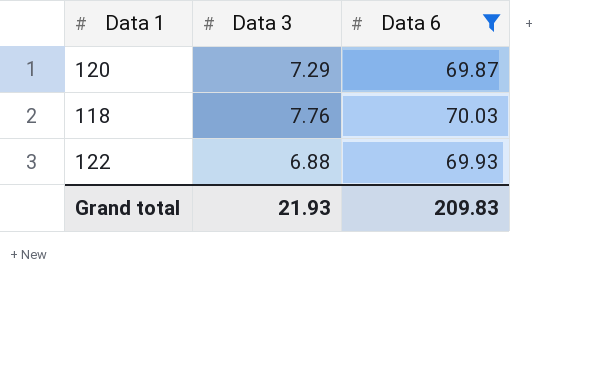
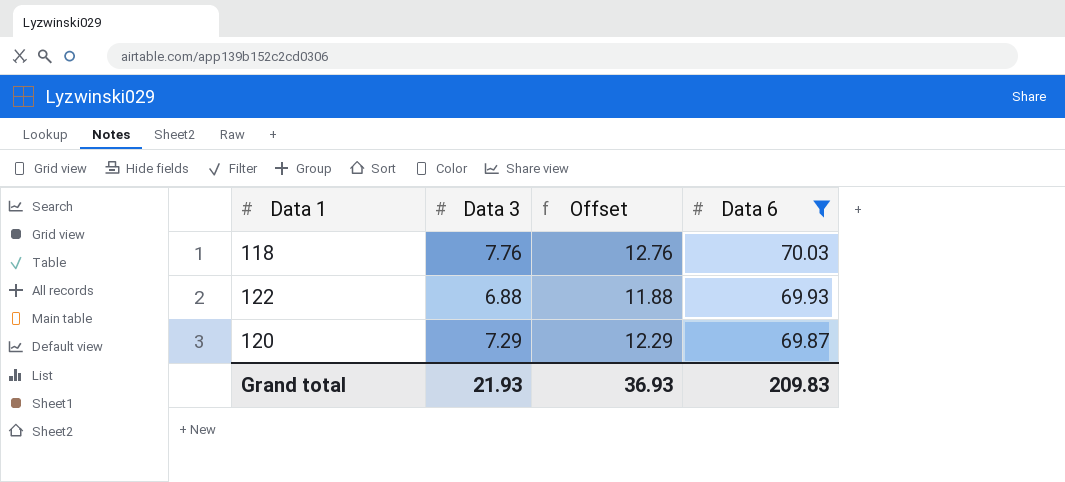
row order: none -> Data 6 descending
column Offset | formula: none -> [Data 3] + 5

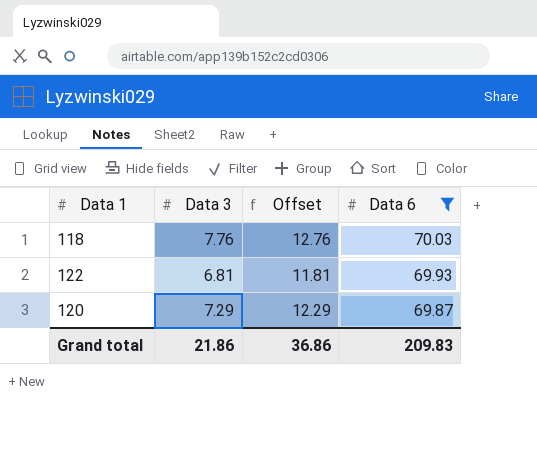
122 | Data 3: 6.88 -> 6.81
122 | Offset: 11.88 -> 11.81
Grand total | Data 3: 21.93 -> 21.86
Grand total | Offset: 36.93 -> 36.86

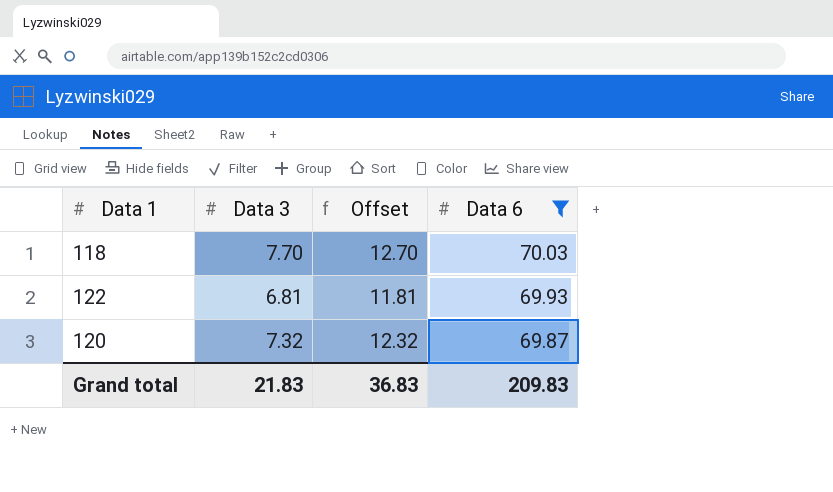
118 | Data 3: 7.76 -> 7.70
118 | Offset: 12.76 -> 12.70
120 | Data 3: 7.29 -> 7.32
120 | Offset: 12.29 -> 12.32
Grand total | Data 3: 21.86 -> 21.83
Grand total | Offset: 36.86 -> 36.83

